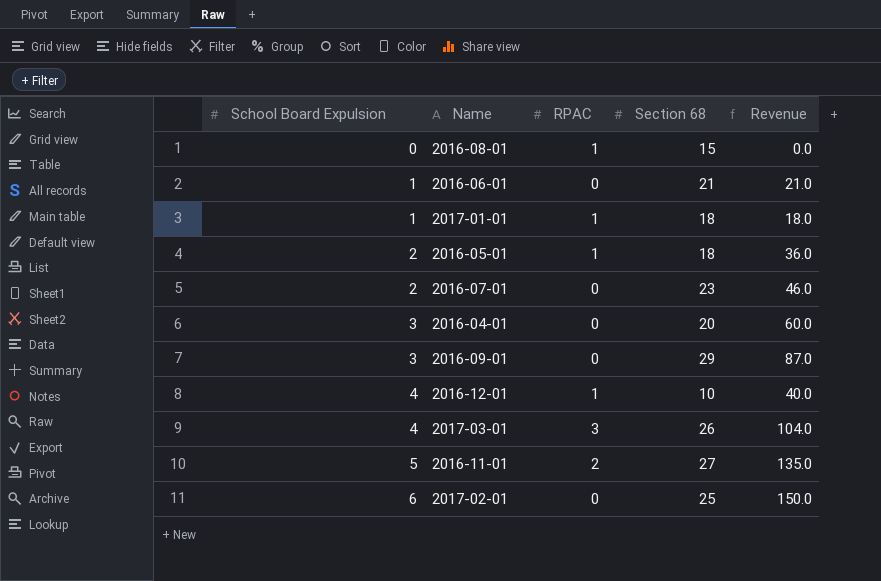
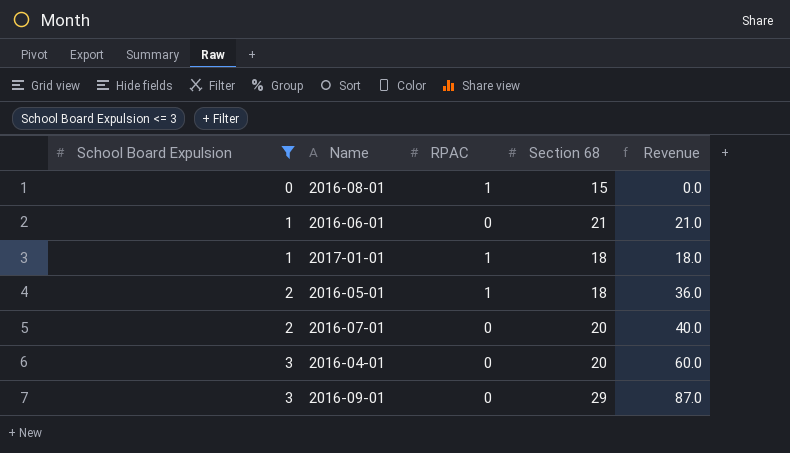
filter: none -> School Board Expulsion <= 3
2016-07-01 | Section 68: 23 -> 20
2016-07-01 | Revenue: 46.0 -> 40.0

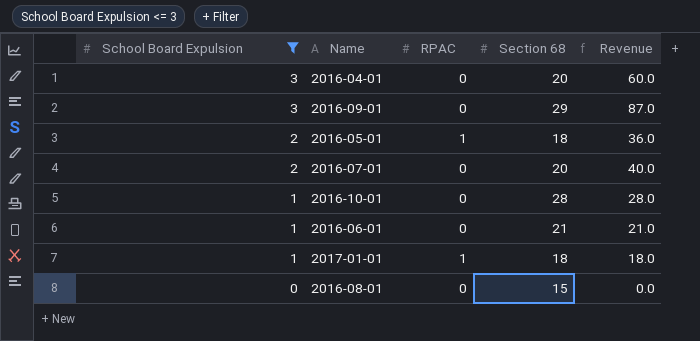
row order: School Board Expulsion ascending -> School Board Expulsion descending
row 2016-10-01: none -> 1 | 0 | 28 | 28.0
2016-08-01 | RPAC: 1 -> 0

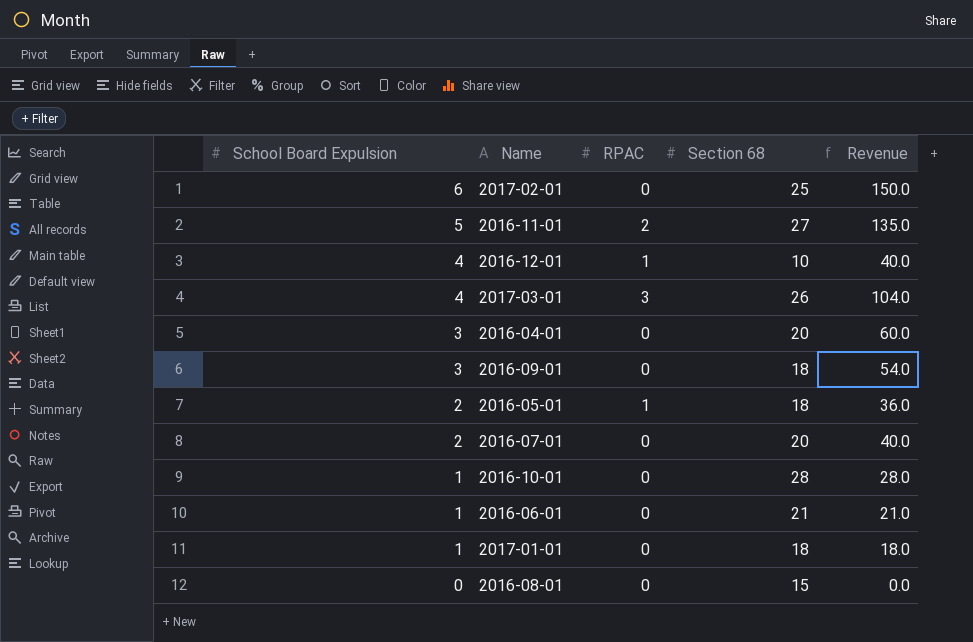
filter: School Board Expulsion <= 3 -> none
2016-09-01 | Section 68: 29 -> 18
2016-09-01 | Revenue: 87.0 -> 54.0
2017-01-01 | RPAC: 1 -> 0

